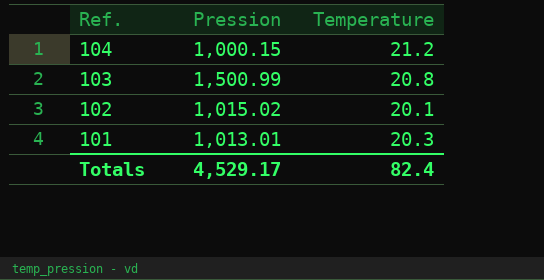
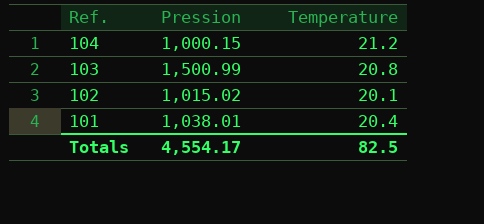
101 | Pression: 1,013.01 -> 1,038.01
101 | Temperature: 20.3 -> 20.4
Totals | Pression: 4,529.17 -> 4,554.17
Totals | Temperature: 82.4 -> 82.5

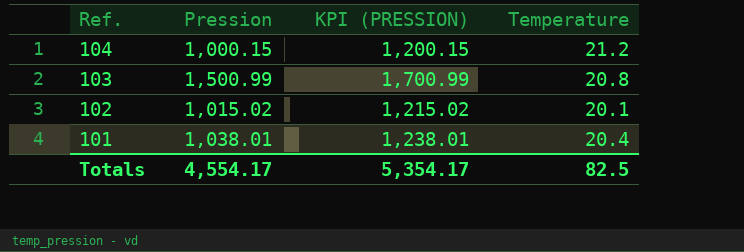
column KPI (PRESSION) | formula: none -> [Pression] + 200

